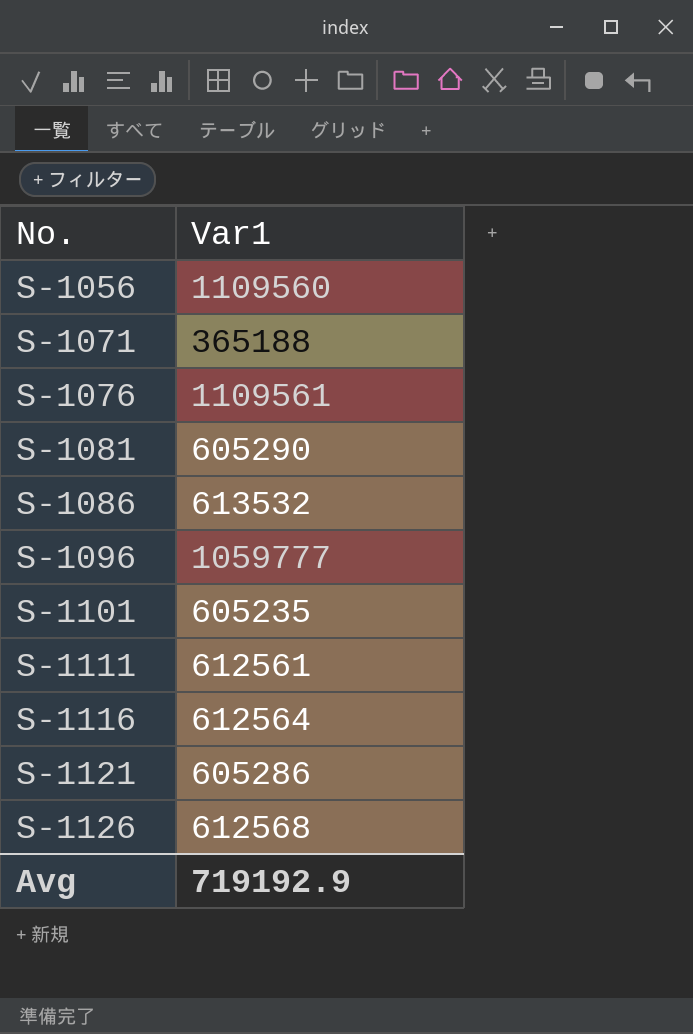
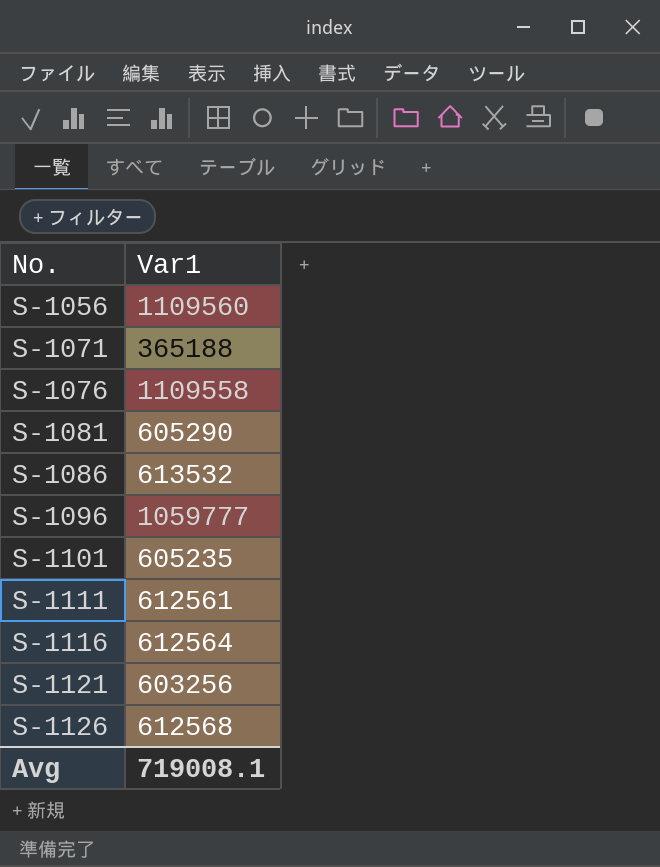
S-1076 | Var1: 1109561 -> 1109558
S-1121 | Var1: 605286 -> 603256
Avg | Var1: 719192.9 -> 719008.1

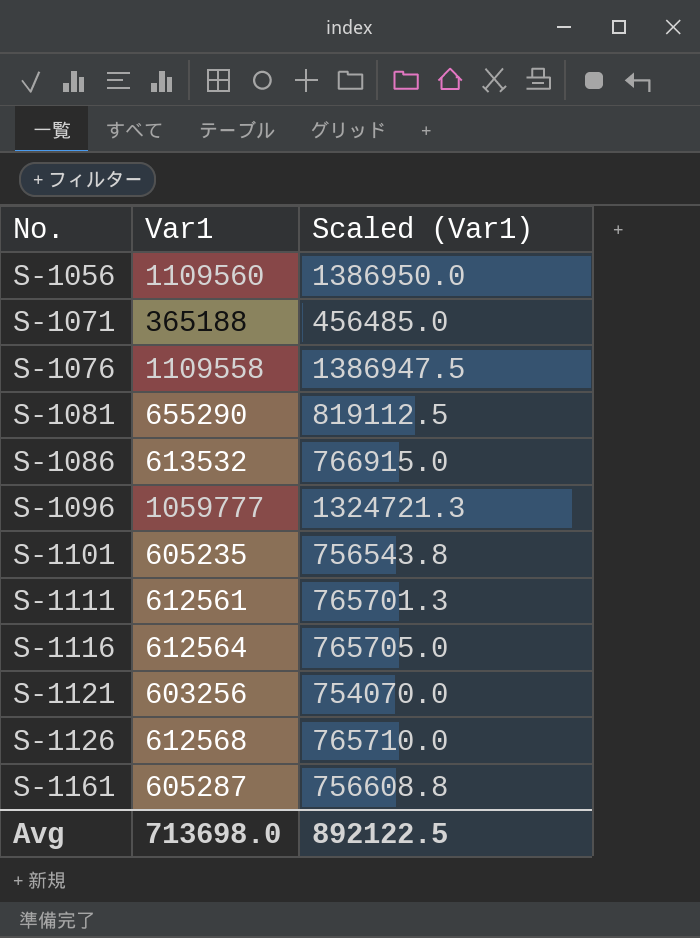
column Scaled (Var1) | formula: none -> [Var1] * 1.25
S-1081 | Var1: 605290 -> 655290
row S-1161: none -> 605287 | 756608.8
Avg | Var1: 719008.1 -> 713698.0

